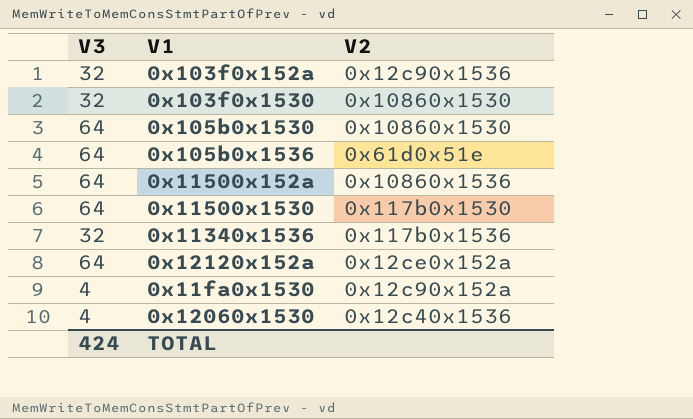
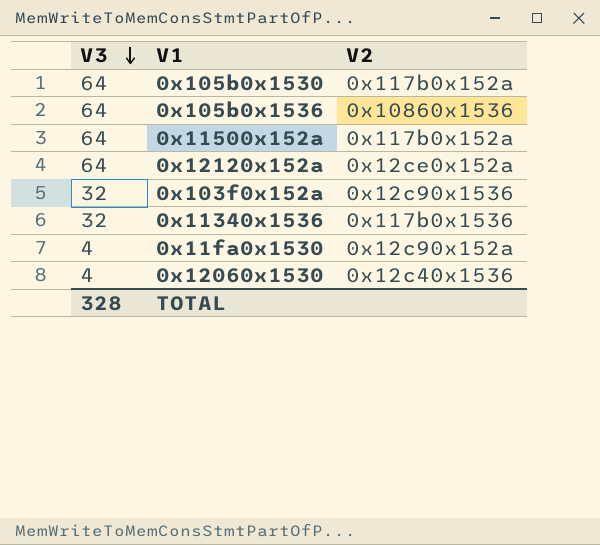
row order: none -> V3 descending
row 0x103f0x1530: 32 | 0x10860x1530 -> none
row 0x11500x1530: 64 | 0x117b0x1530 -> none
0x105b0x1530 | V2: 0x10860x1530 -> 0x117b0x152a
0x105b0x1536 | V2: 0x61d0x51e -> 0x10860x1536
0x11500x152a | V2: 0x10860x1536 -> 0x117b0x152a
TOTAL | V3: 424 -> 328

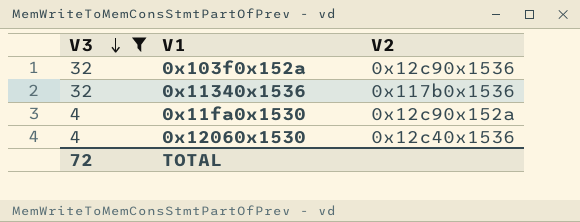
filter: none -> V3 != 64
TOTAL | V3: 328 -> 72

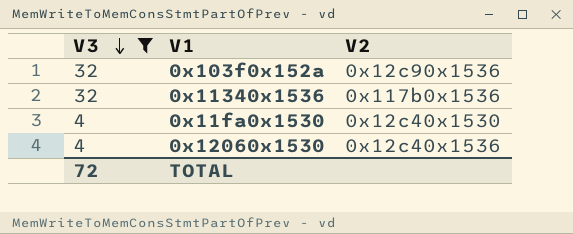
0x11fa0x1530 | V2: 0x12c90x152a -> 0x12c40x1530

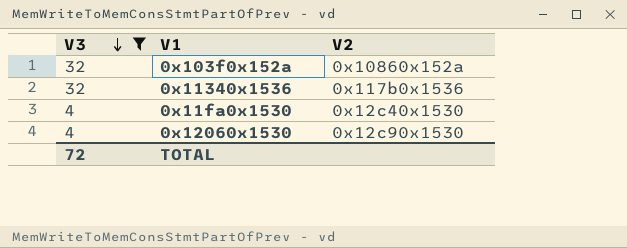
0x103f0x152a | V2: 0x12c90x1536 -> 0x10860x152a
0x12060x1530 | V2: 0x12c40x1536 -> 0x12c90x1530

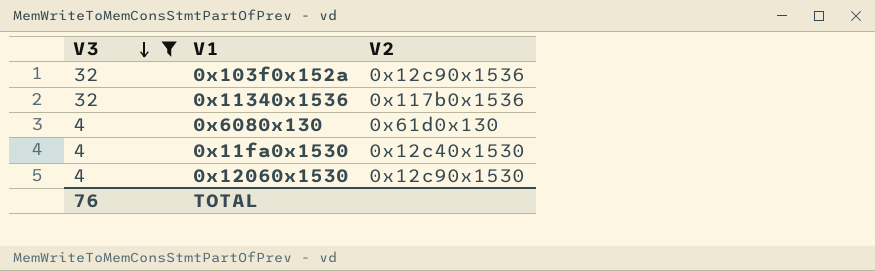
0x103f0x152a | V2: 0x10860x152a -> 0x12c90x1536
row 0x6080x130: none -> 4 | 0x61d0x130
TOTAL | V3: 72 -> 76

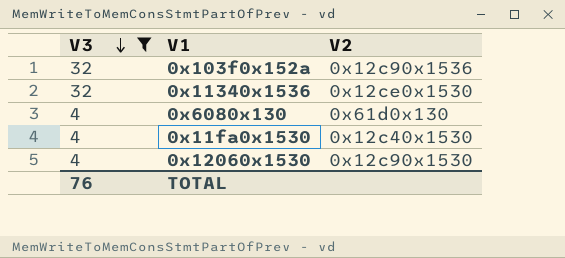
0x11340x1536 | V2: 0x117b0x1536 -> 0x12ce0x1530

